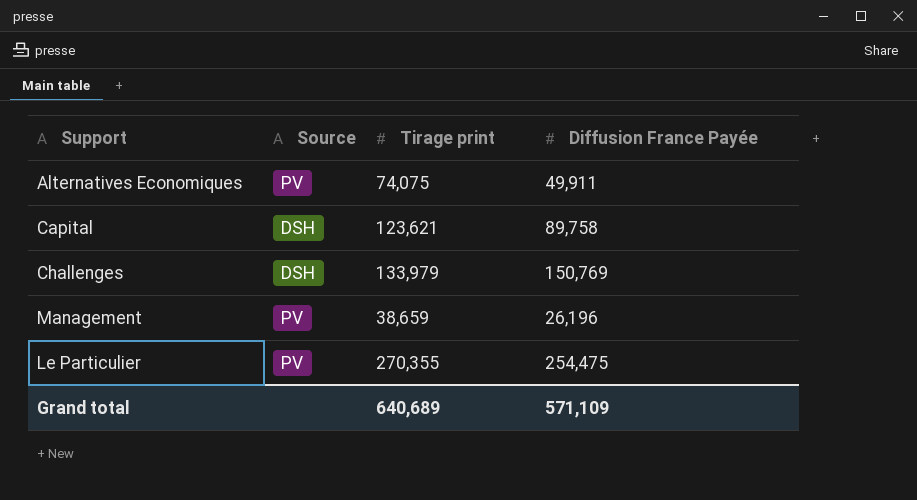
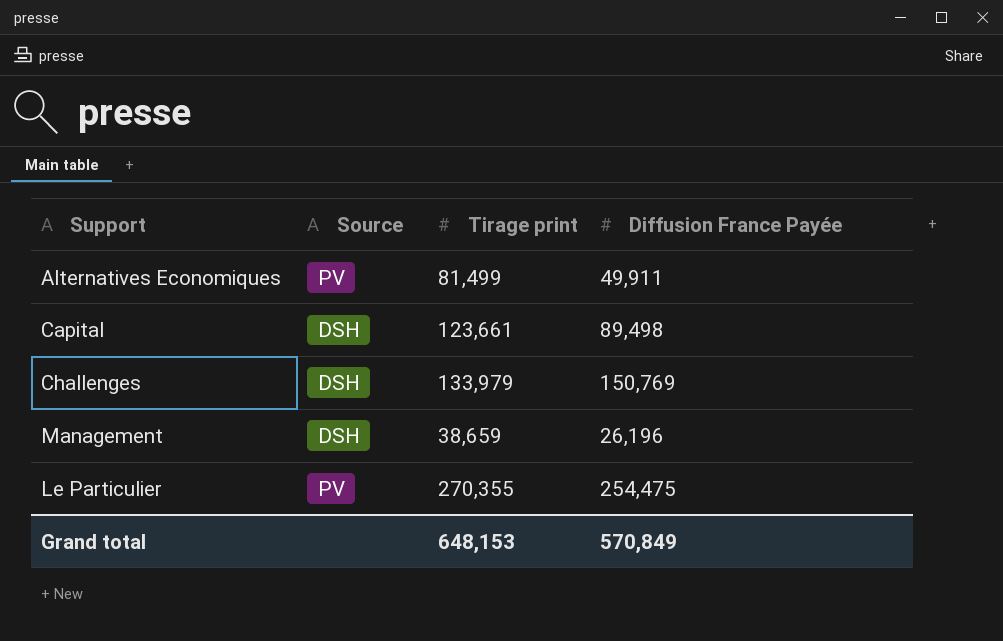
Alternatives Economiques | Tirage print: 74,075 -> 81,499
Capital | Tirage print: 123,621 -> 123,661
Capital | Diffusion France Payée: 89,758 -> 89,498
Management | Source: PV -> DSH
Grand total | Tirage print: 640,689 -> 648,153
Grand total | Diffusion France Payée: 571,109 -> 570,849

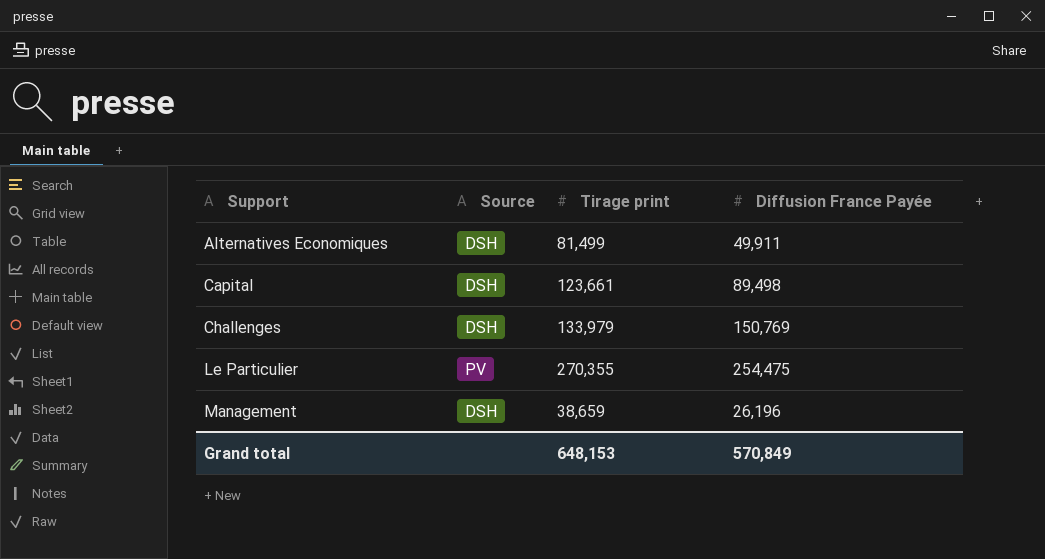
row order: none -> Support ascending
Alternatives Economiques | Source: PV -> DSH

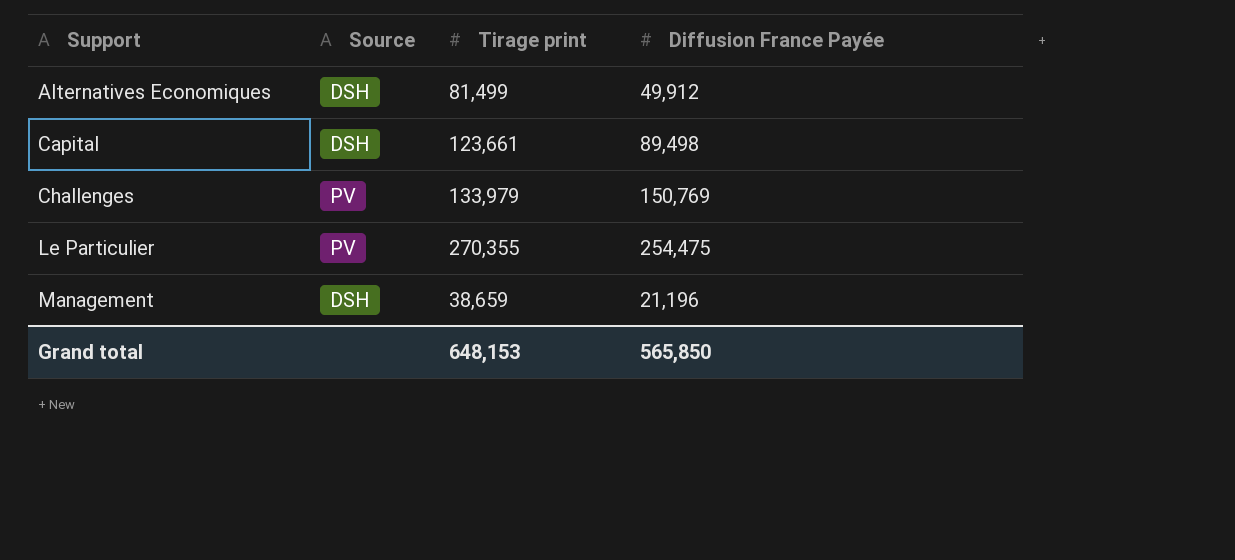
Alternatives Economiques | Diffusion France Payée: 49,911 -> 49,912
Challenges | Source: DSH -> PV
Management | Diffusion France Payée: 26,196 -> 21,196
Grand total | Diffusion France Payée: 570,849 -> 565,850

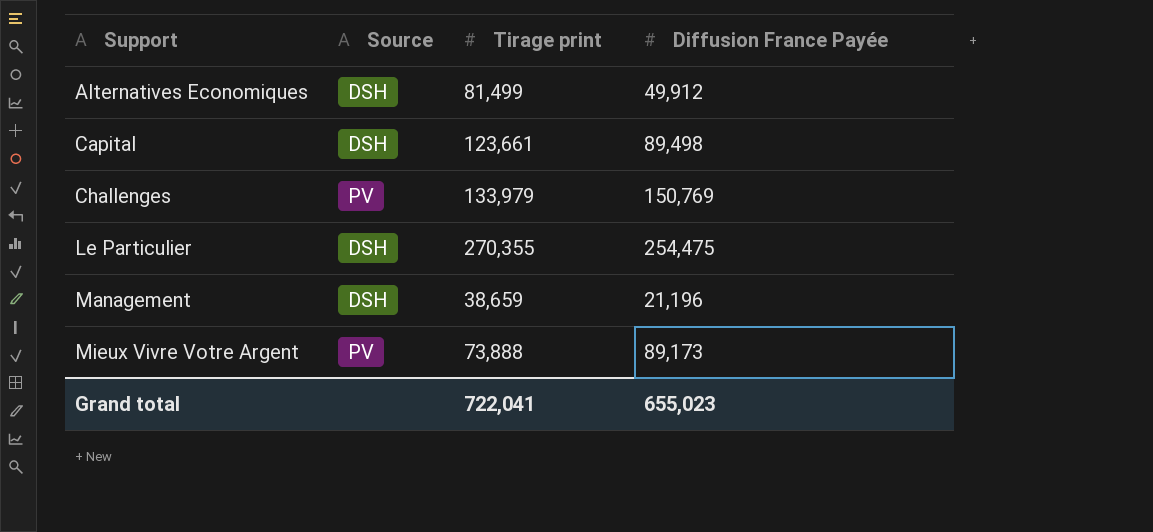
Le Particulier | Source: PV -> DSH
row Mieux Vivre Votre Argent: none -> PV | 73,888 | 89,173
Grand total | Tirage print: 648,153 -> 722,041
Grand total | Diffusion France Payée: 565,850 -> 655,023

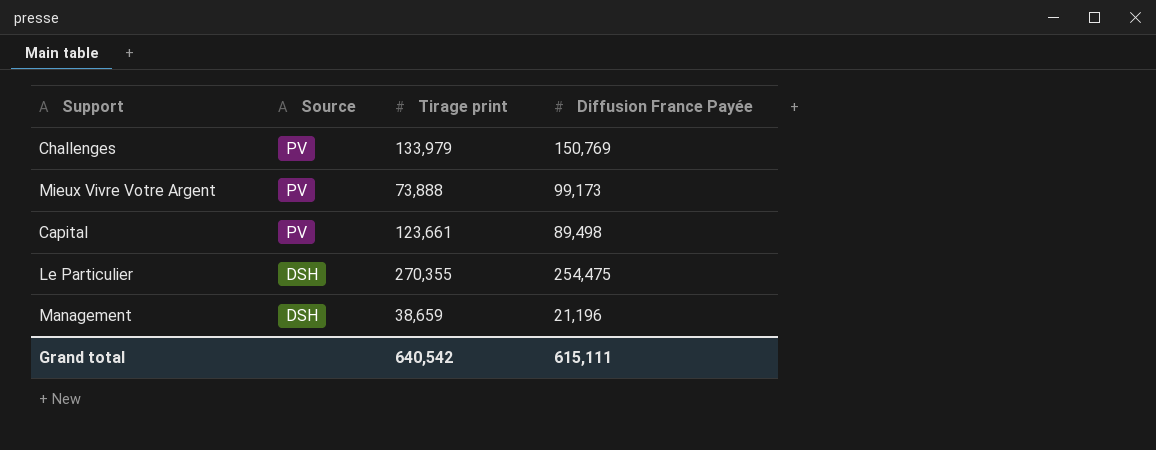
row order: Support ascending -> Source descending
row Alternatives Economiques: DSH | 81,499 | 49,912 -> none
Mieux Vivre Votre Argent | Diffusion France Payée: 89,173 -> 99,173
Capital | Source: DSH -> PV
Grand total | Tirage print: 722,041 -> 640,542
Grand total | Diffusion France Payée: 655,023 -> 615,111

